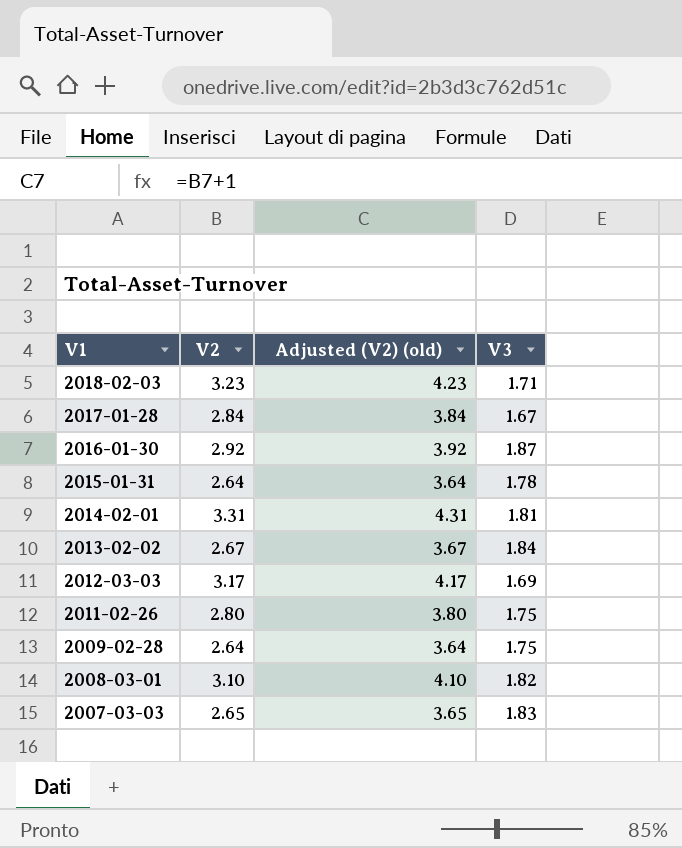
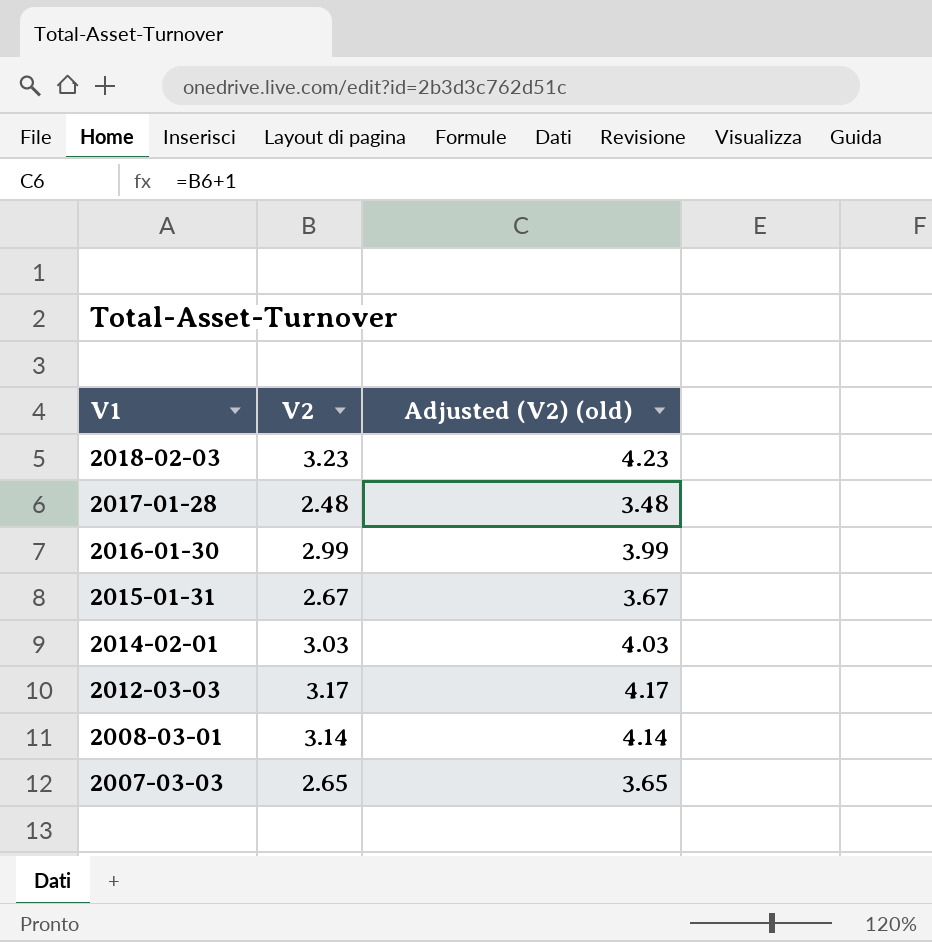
column V3 | position: 4 -> none
row 2013-02-02: 2.67 | 3.67 | 1.84 -> none
row 2011-02-26: 2.80 | 3.80 | 1.75 -> none
row 2009-02-28: 2.64 | 3.64 | 1.75 -> none
2017-01-28 | V2: 2.84 -> 2.48
2017-01-28 | Adjusted (V2) (old): 3.84 -> 3.48
2016-01-30 | V2: 2.92 -> 2.99
2016-01-30 | Adjusted (V2) (old): 3.92 -> 3.99
2015-01-31 | V2: 2.64 -> 2.67
2015-01-31 | Adjusted (V2) (old): 3.64 -> 3.67
2014-02-01 | V2: 3.31 -> 3.03
2014-02-01 | Adjusted (V2) (old): 4.31 -> 4.03
2008-03-01 | V2: 3.10 -> 3.14
2008-03-01 | Adjusted (V2) (old): 4.10 -> 4.14

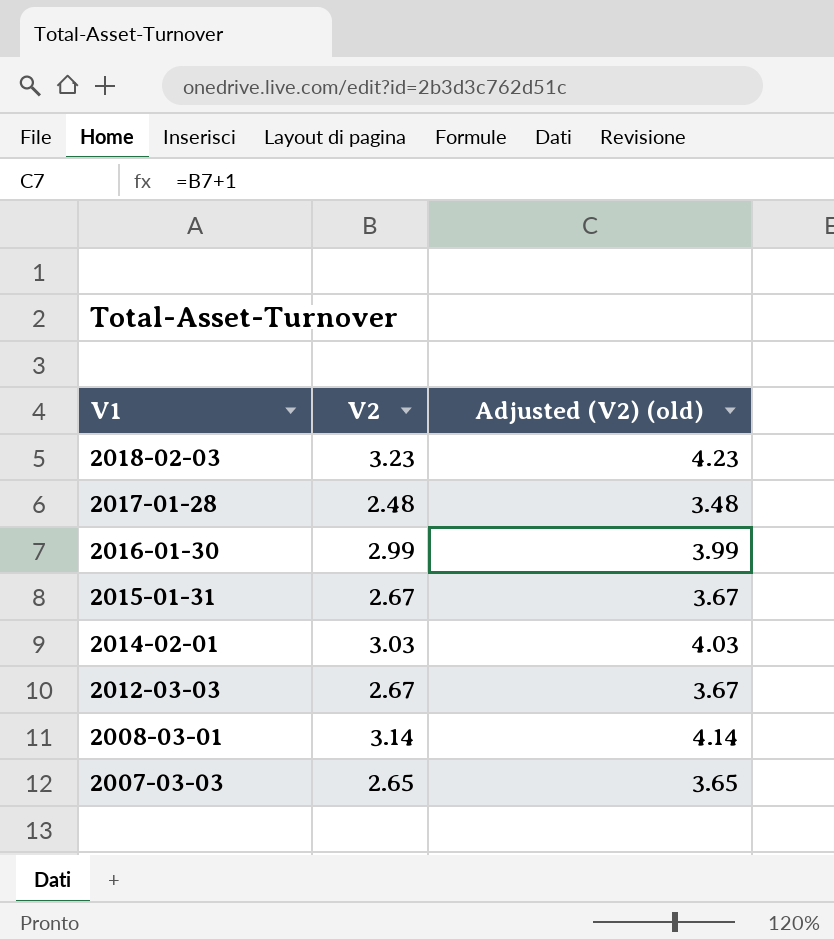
2012-03-03 | V2: 3.17 -> 2.67
2012-03-03 | Adjusted (V2) (old): 4.17 -> 3.67

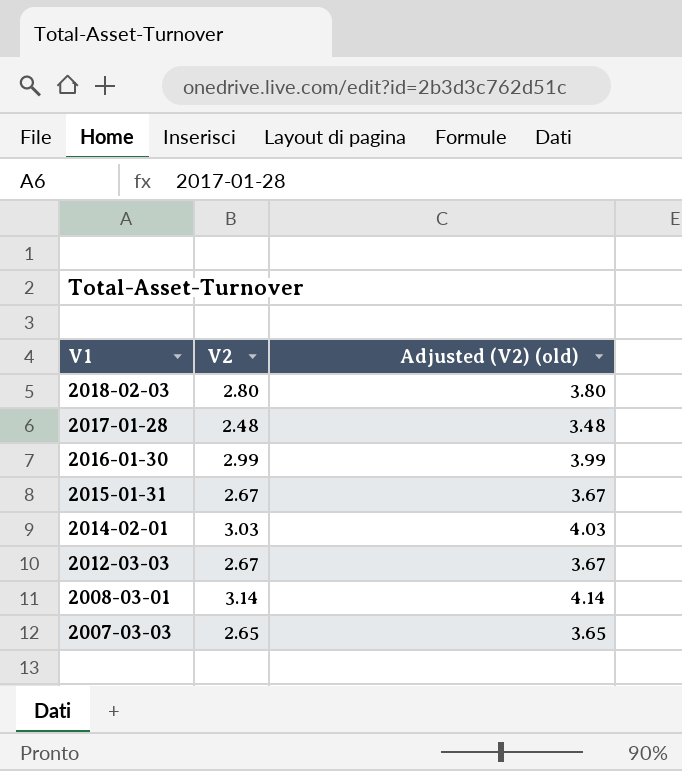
2018-02-03 | V2: 3.23 -> 2.80
2018-02-03 | Adjusted (V2) (old): 4.23 -> 3.80

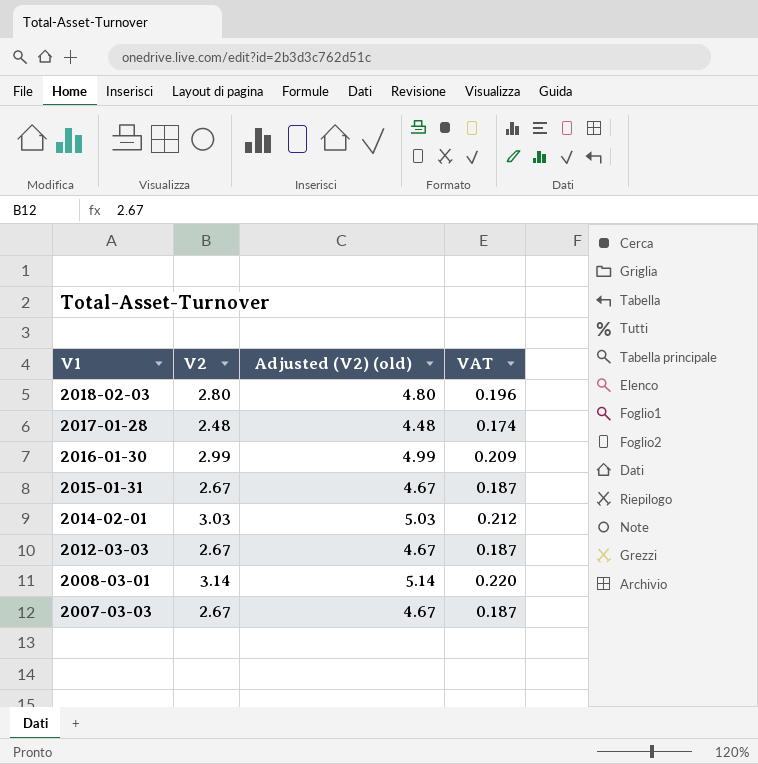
column Adjusted (V2) (old) | formula: [V2] + 1 -> [V2] + 2
column VAT | formula: none -> [V2] * 0.07
2007-03-03 | V2: 2.65 -> 2.67

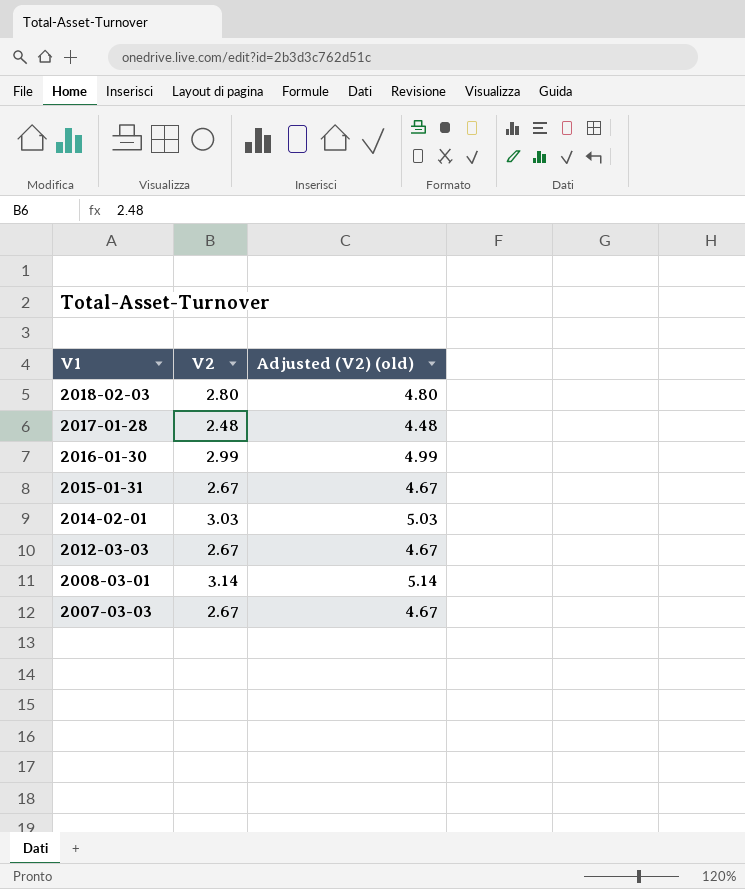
column VAT | formula: [V2] * 0.07 -> none

